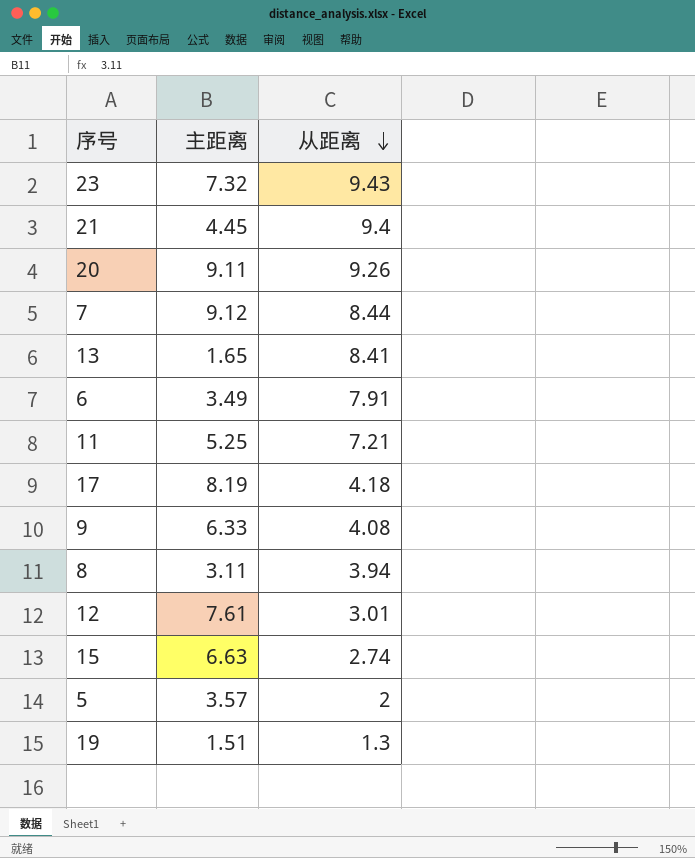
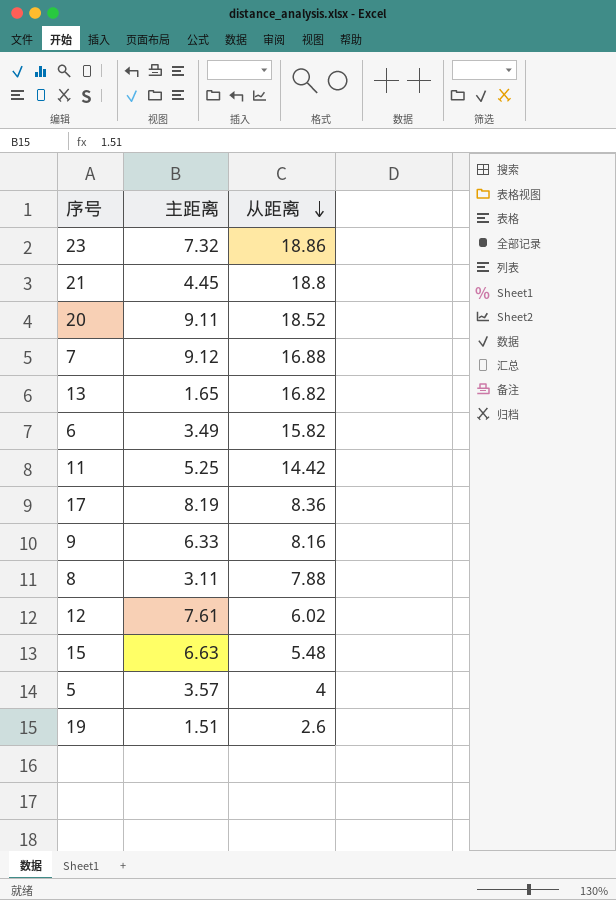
23 | 从距离: 9.43 -> 18.86
21 | 从距离: 9.4 -> 18.8
20 | 从距离: 9.26 -> 18.52
7 | 从距离: 8.44 -> 16.88
13 | 从距离: 8.41 -> 16.82
6 | 从距离: 7.91 -> 15.82
11 | 从距离: 7.21 -> 14.42
17 | 从距离: 4.18 -> 8.36
9 | 从距离: 4.08 -> 8.16
8 | 从距离: 3.94 -> 7.88
12 | 从距离: 3.01 -> 6.02
15 | 从距离: 2.74 -> 5.48
5 | 从距离: 2 -> 4
19 | 从距离: 1.3 -> 2.6

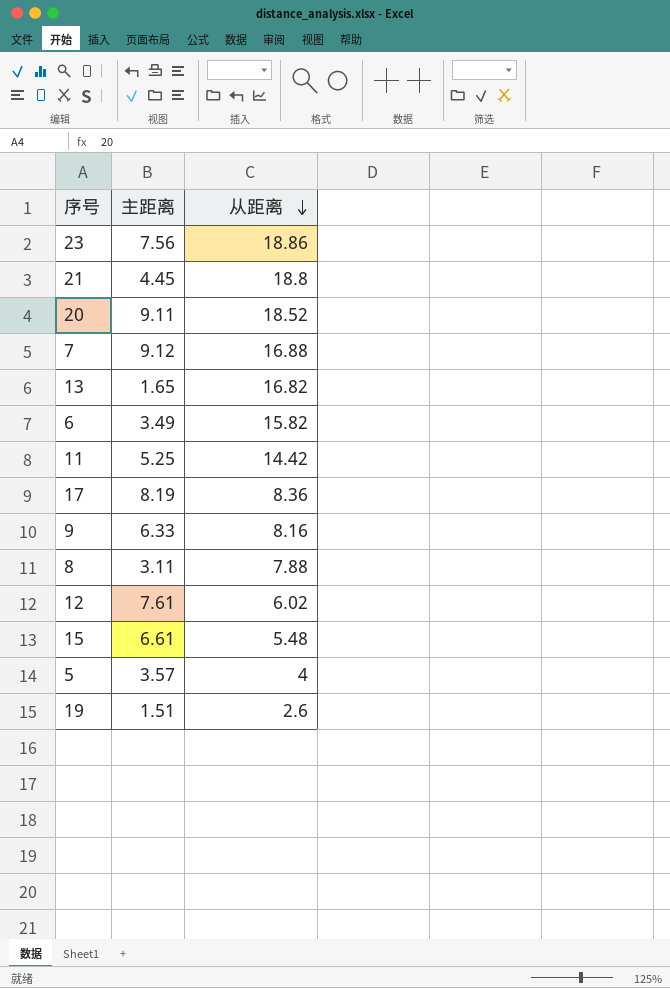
23 | 主距离: 7.32 -> 7.56
15 | 主距离: 6.63 -> 6.61

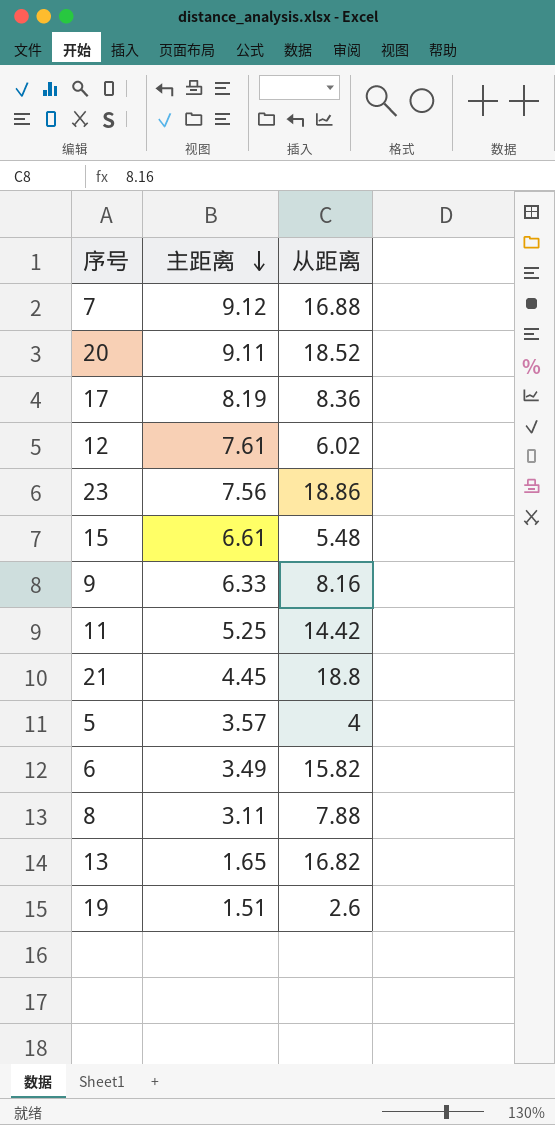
row order: 从距离 descending -> 主距离 descending

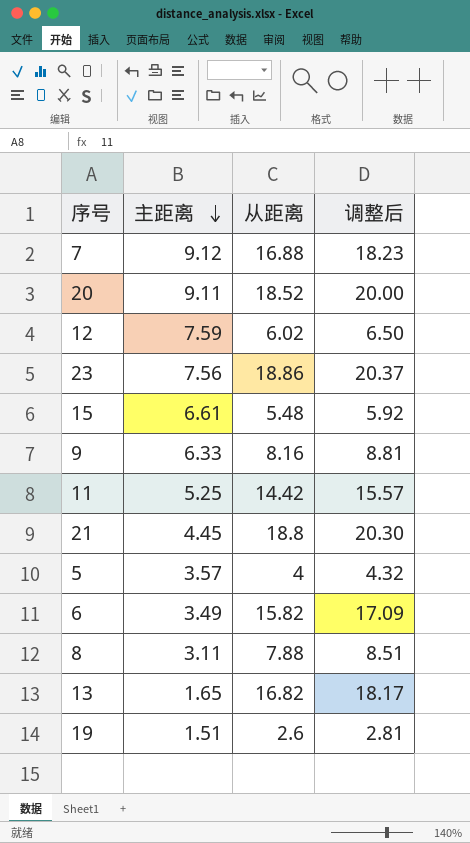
column 调整后 | formula: none -> [从距离] * 1.08
row 17: 8.19 | 8.36 -> none
12 | 主距离: 7.61 -> 7.59

